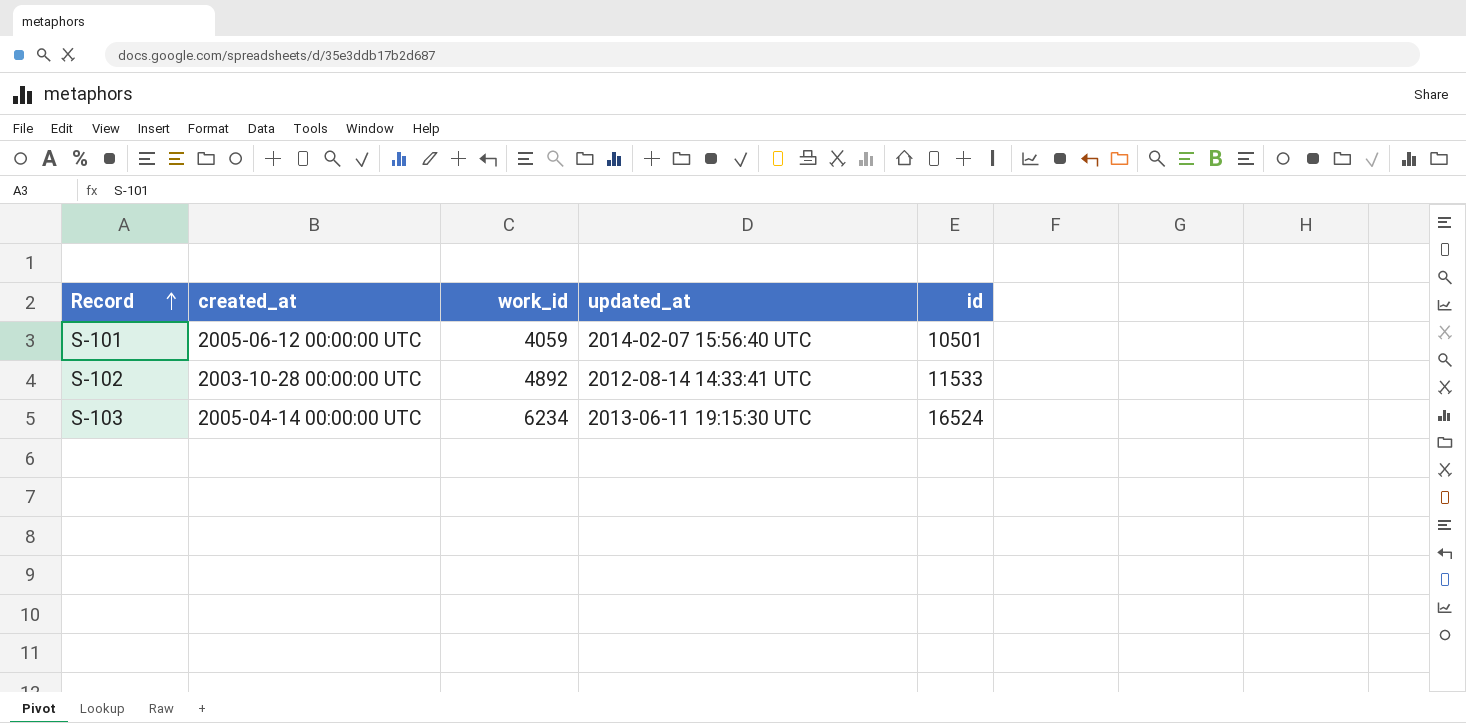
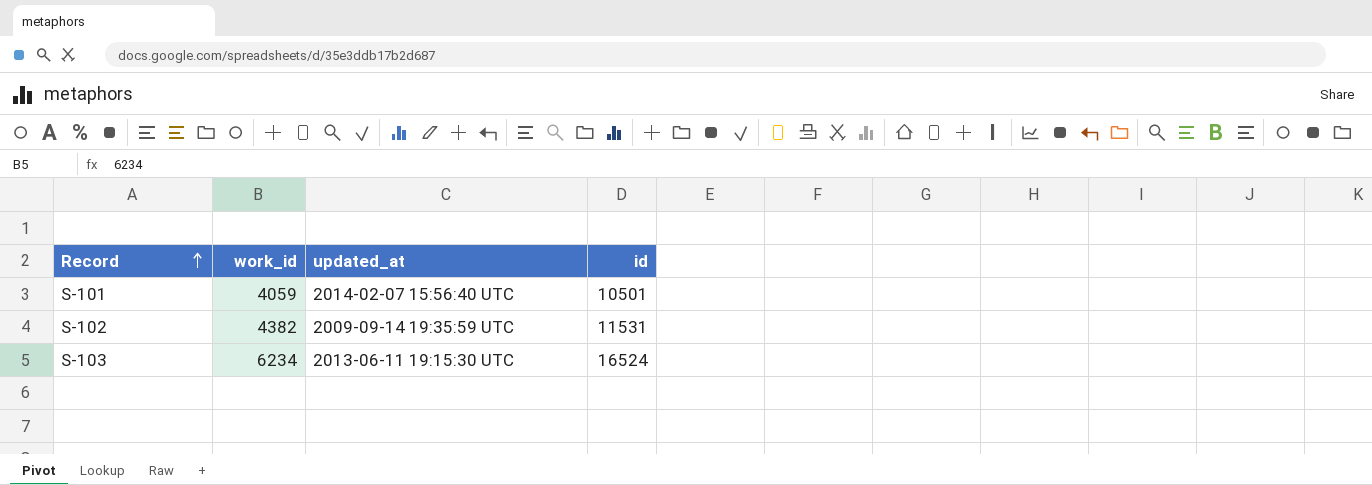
column created_at | position: 2 -> none
S-102 | work_id: 4892 -> 4382
S-102 | updated_at: 2012-08-14 14:33:41 UTC -> 2009-09-14 19:35:59 UTC
S-102 | id: 11533 -> 11531

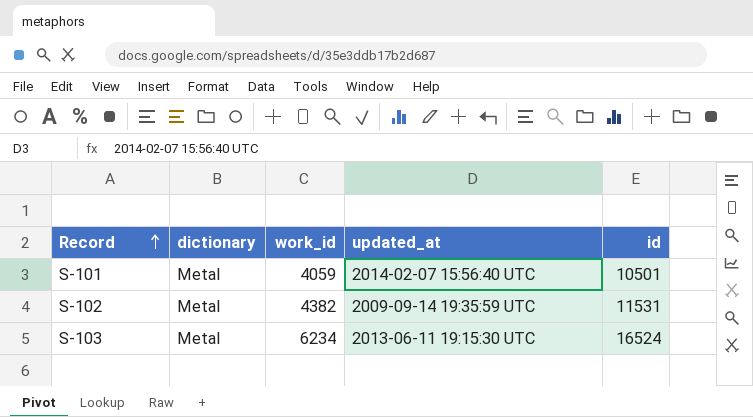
column dictionary | position: none -> 2

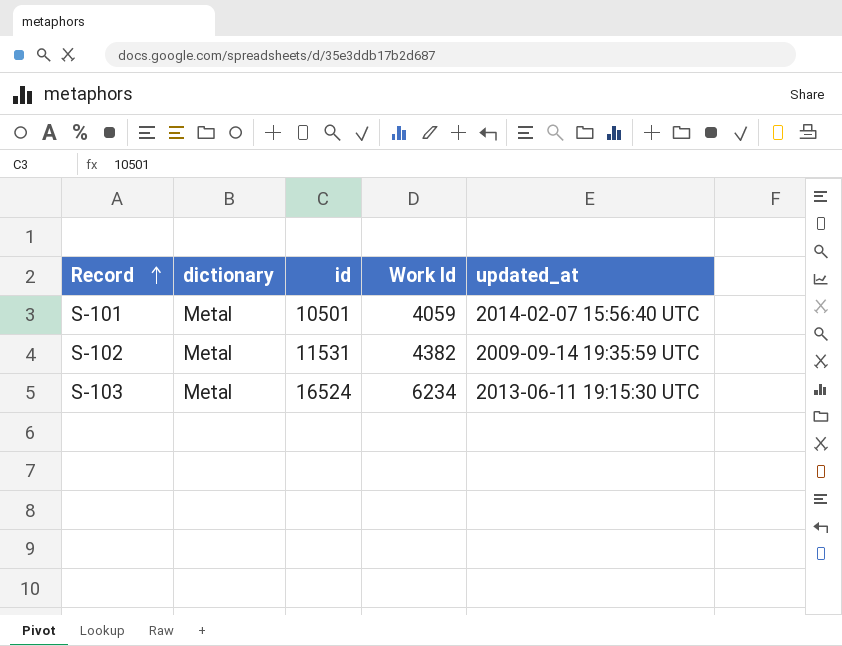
column id | position: 5 -> 3
column name: work_id -> Work Id

